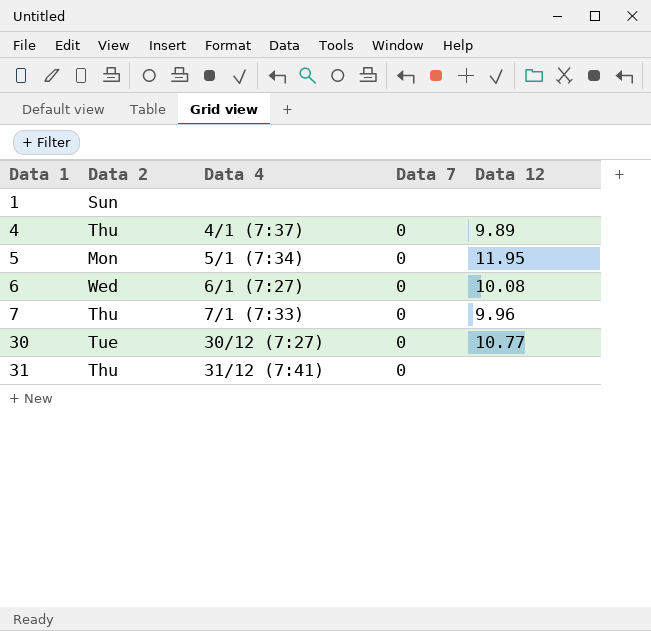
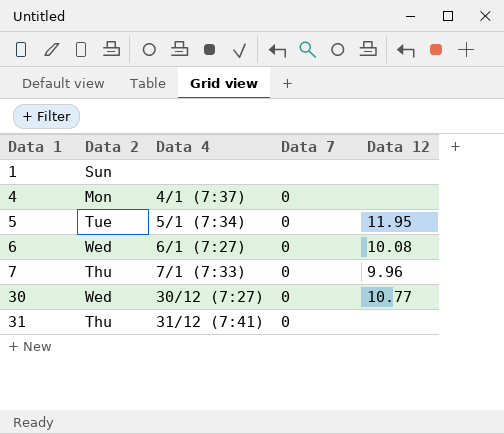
4 | Data 2: Thu -> Mon
4 | Data 12: 9.89 -> none
5 | Data 2: Mon -> Tue
30 | Data 2: Tue -> Wed

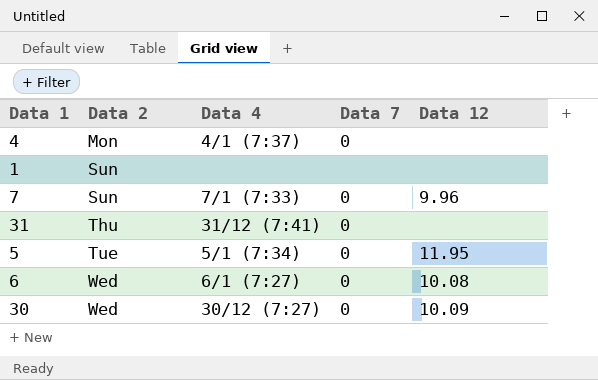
row order: Data 1 ascending -> Data 2 ascending
7 | Data 2: Thu -> Sun
30 | Data 12: 10.77 -> 10.09

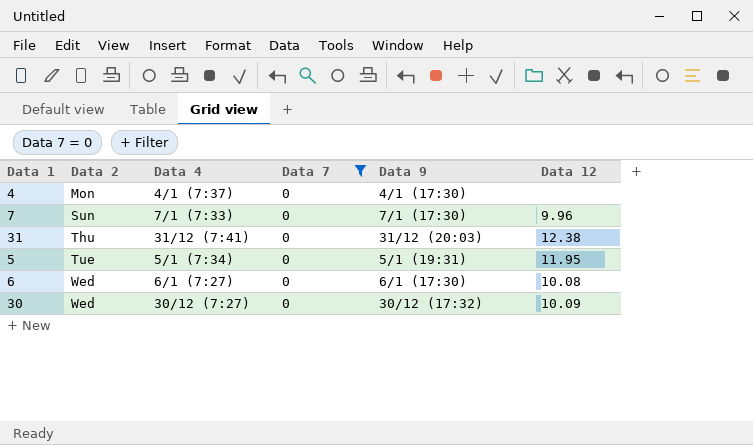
filter: none -> Data 7 = 0
column Data 9 | position: none -> 5
31 | Data 12: none -> 12.38

